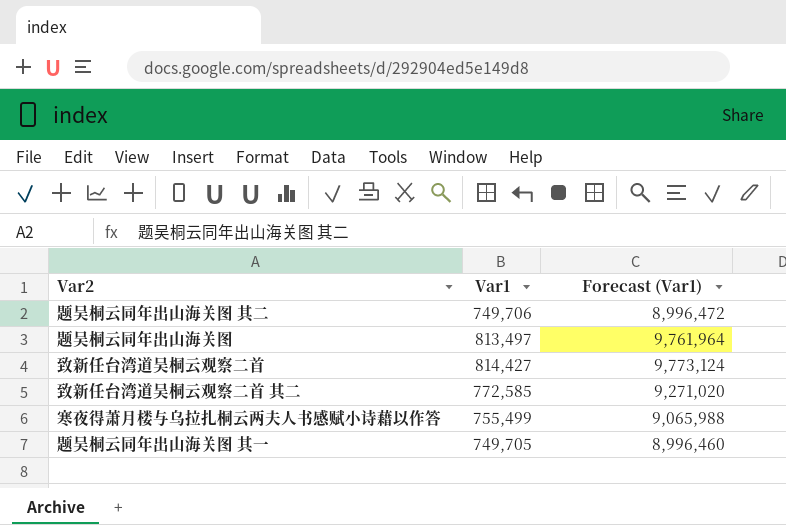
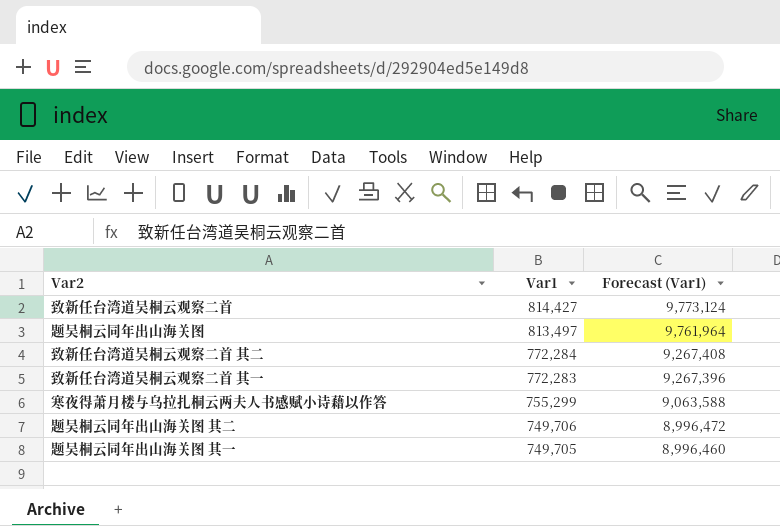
row order: none -> Var1 descending
致新任台湾道吴桐云观察二首 其二 | Var1: 772,585 -> 772,284
致新任台湾道吴桐云观察二首 其二 | Forecast (Var1): 9,271,020 -> 9,267,408
row 致新任台湾道吴桐云观察二首 其一: none -> 772,283 | 9,267,396
寒夜得萧月楼与乌拉扎桐云两夫人书感赋小诗藉以作答 | Var1: 755,499 -> 755,299
寒夜得萧月楼与乌拉扎桐云两夫人书感赋小诗藉以作答 | Forecast (Var1): 9,065,988 -> 9,063,588

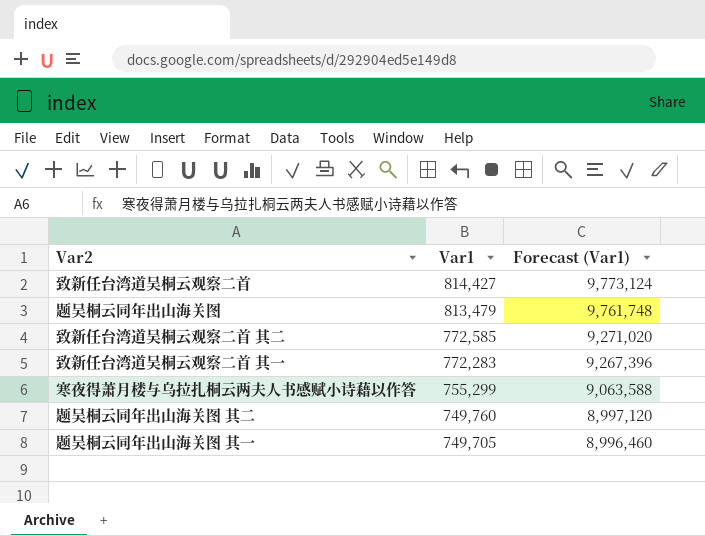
题吴桐云同年出山海关图 | Var1: 813,497 -> 813,479
题吴桐云同年出山海关图 | Forecast (Var1): 9,761,964 -> 9,761,748
致新任台湾道吴桐云观察二首 其二 | Var1: 772,284 -> 772,585
致新任台湾道吴桐云观察二首 其二 | Forecast (Var1): 9,267,408 -> 9,271,020
题吴桐云同年出山海关图 其二 | Var1: 749,706 -> 749,760
题吴桐云同年出山海关图 其二 | Forecast (Var1): 8,996,472 -> 8,997,120

